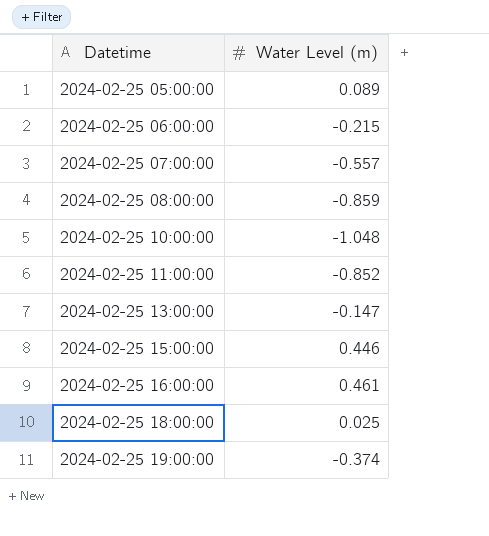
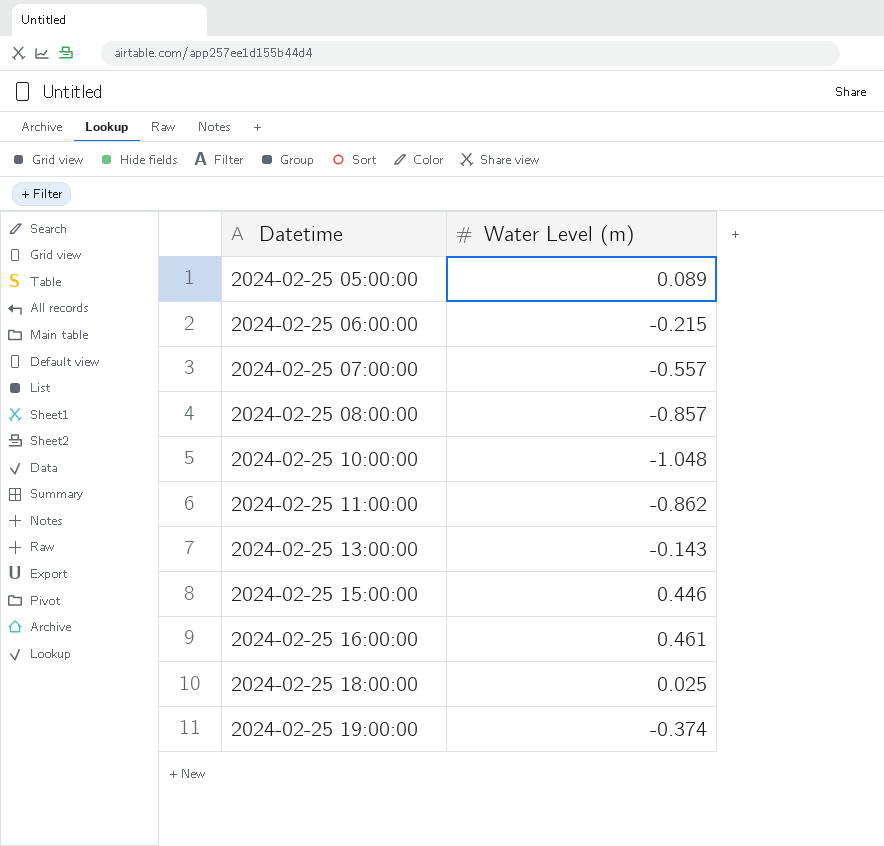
2024-02-25 08:00:00 | Water Level (m): -0.859 -> -0.857
2024-02-25 11:00:00 | Water Level (m): -0.852 -> -0.862
2024-02-25 13:00:00 | Water Level (m): -0.147 -> -0.143

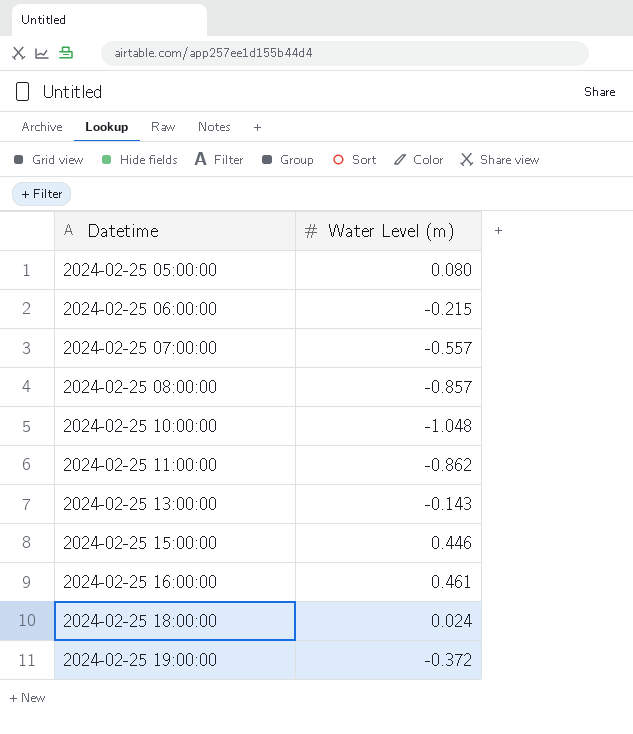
2024-02-25 05:00:00 | Water Level (m): 0.089 -> 0.080
2024-02-25 18:00:00 | Water Level (m): 0.025 -> 0.024
2024-02-25 19:00:00 | Water Level (m): -0.374 -> -0.372

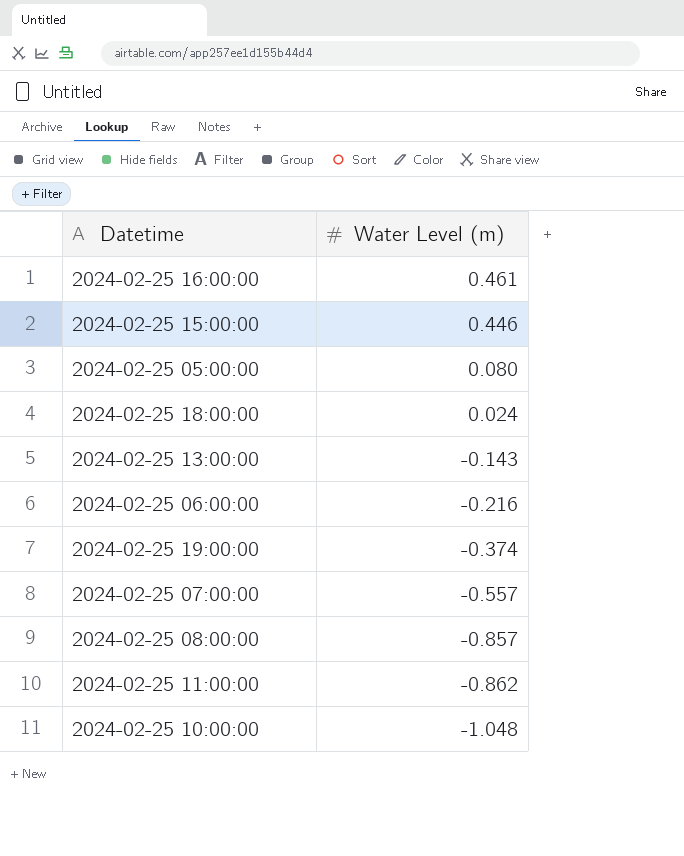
row order: Datetime ascending -> Water Level (m) descending
2024-02-25 06:00:00 | Water Level (m): -0.215 -> -0.216
2024-02-25 19:00:00 | Water Level (m): -0.372 -> -0.374

